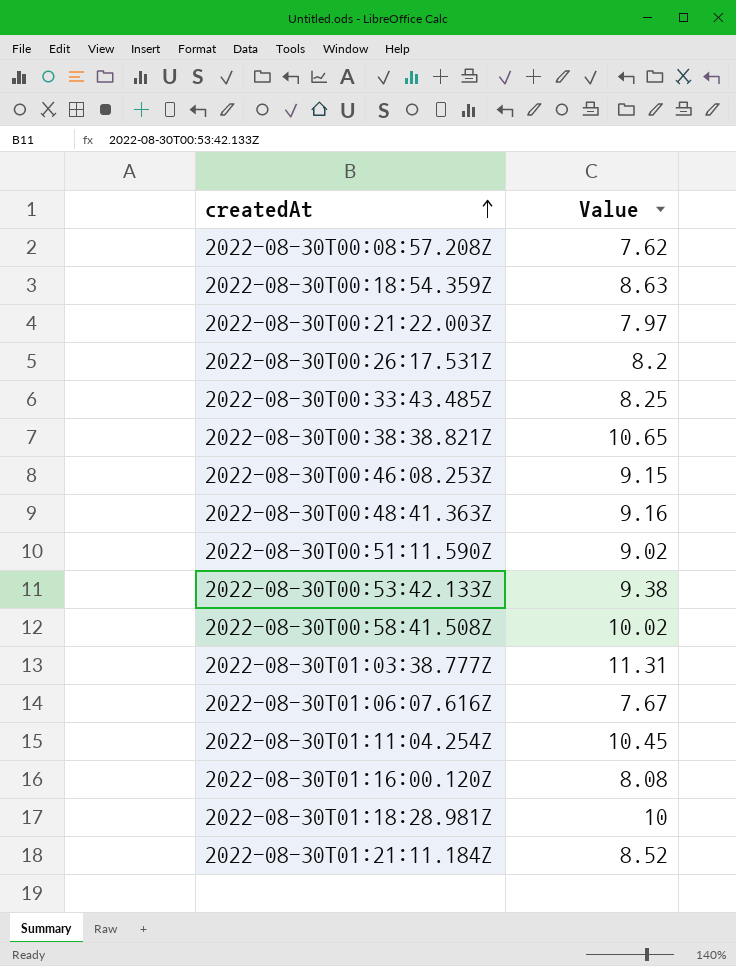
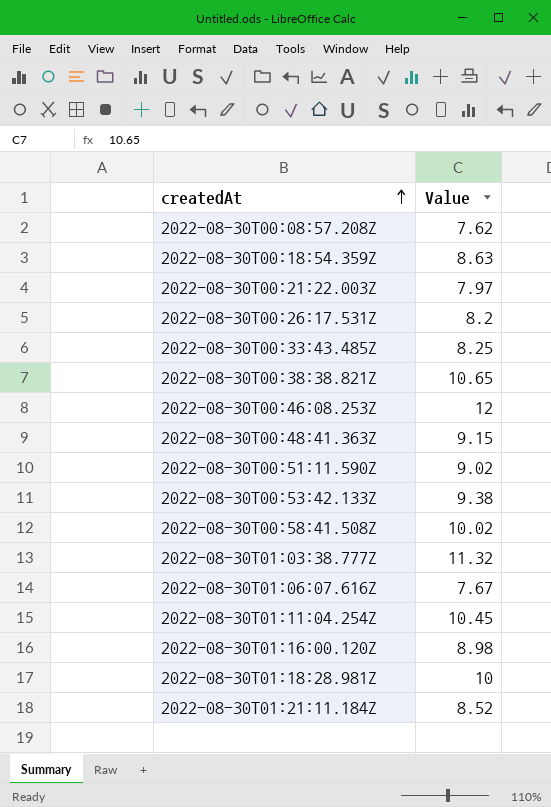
2022-08-30T00:46:08.253Z | Value: 9.15 -> 12
2022-08-30T00:48:41.363Z | Value: 9.16 -> 9.15
2022-08-30T01:03:38.777Z | Value: 11.31 -> 11.32
2022-08-30T01:16:00.120Z | Value: 8.08 -> 8.98

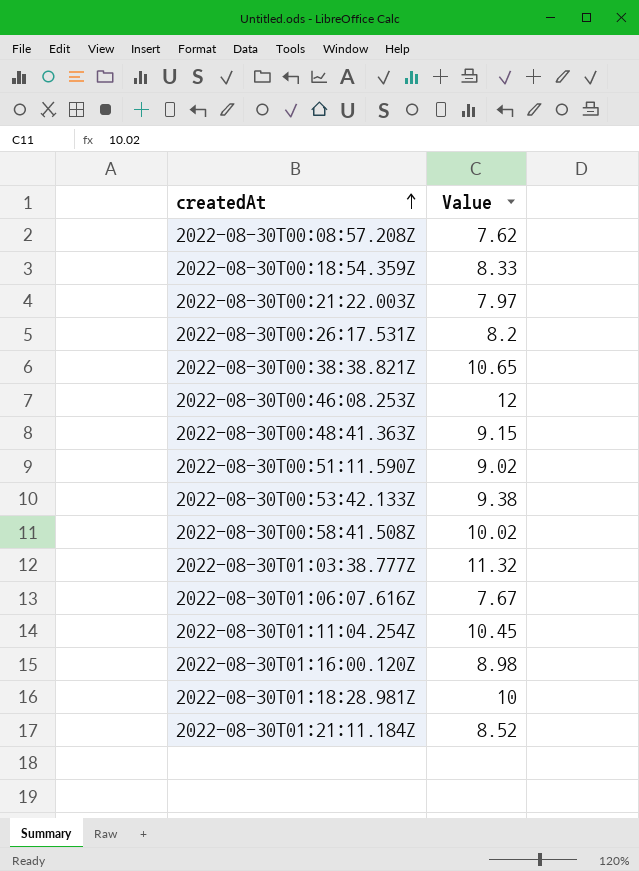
row 2022-08-30T00:33:43.485Z: 8.25 -> none
2022-08-30T00:18:54.359Z | Value: 8.63 -> 8.33

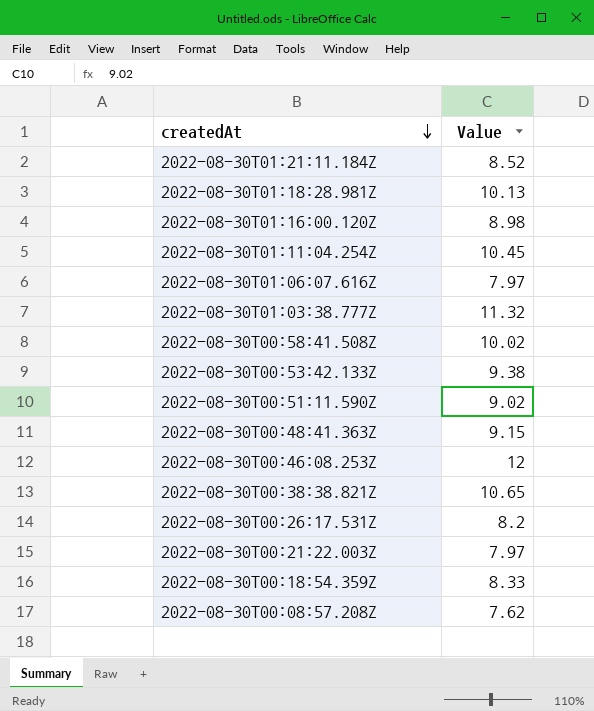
row order: createdAt ascending -> createdAt descending
2022-08-30T01:18:28.981Z | Value: 10 -> 10.13
2022-08-30T01:06:07.616Z | Value: 7.67 -> 7.97

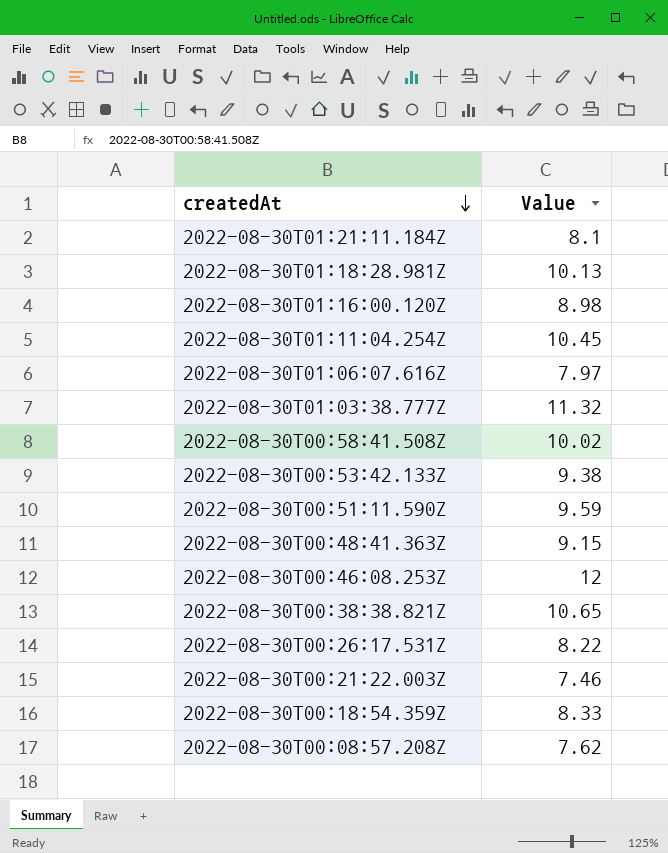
2022-08-30T01:21:11.184Z | Value: 8.52 -> 8.1
2022-08-30T00:51:11.590Z | Value: 9.02 -> 9.59
2022-08-30T00:26:17.531Z | Value: 8.2 -> 8.22
2022-08-30T00:21:22.003Z | Value: 7.97 -> 7.46

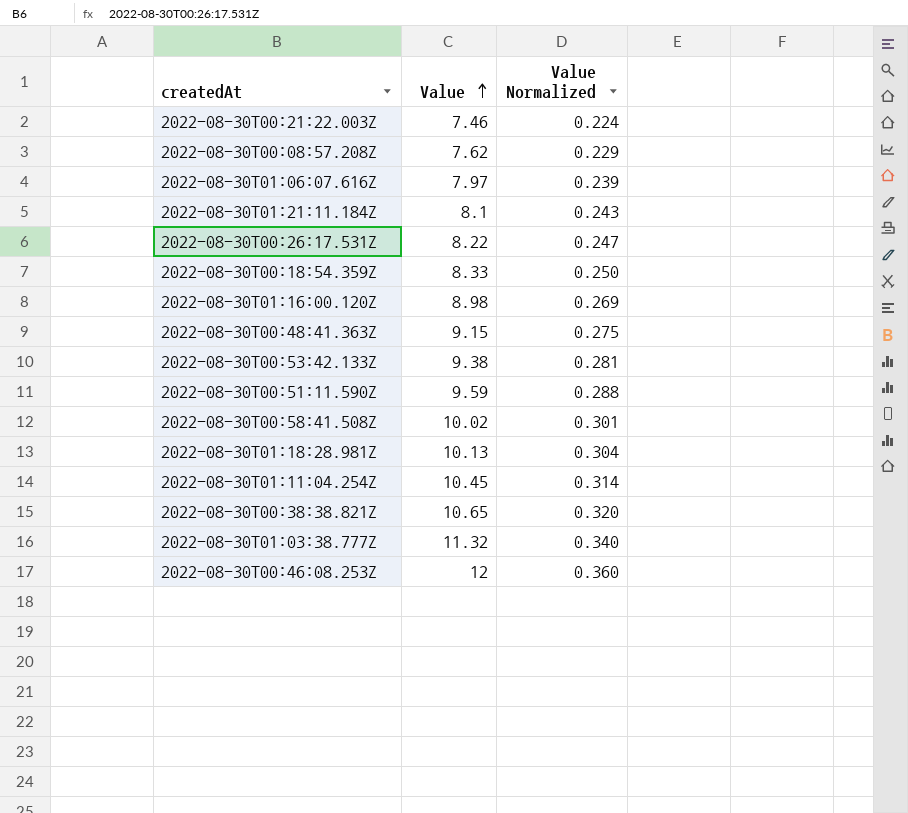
row order: createdAt descending -> Value ascending
column Value Normalized | formula: none -> [Value] * 0.03

